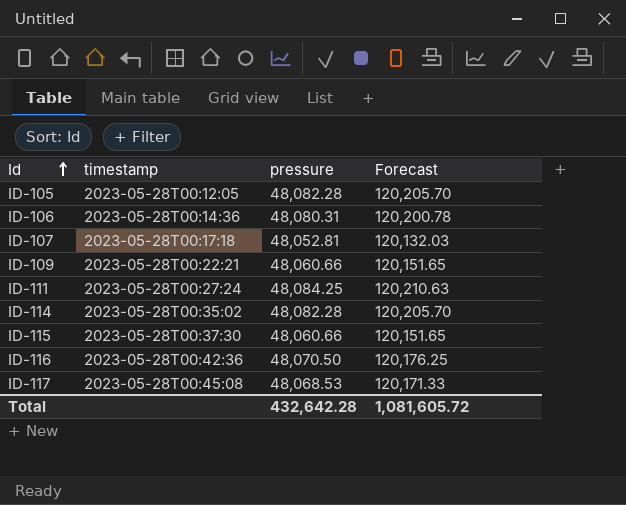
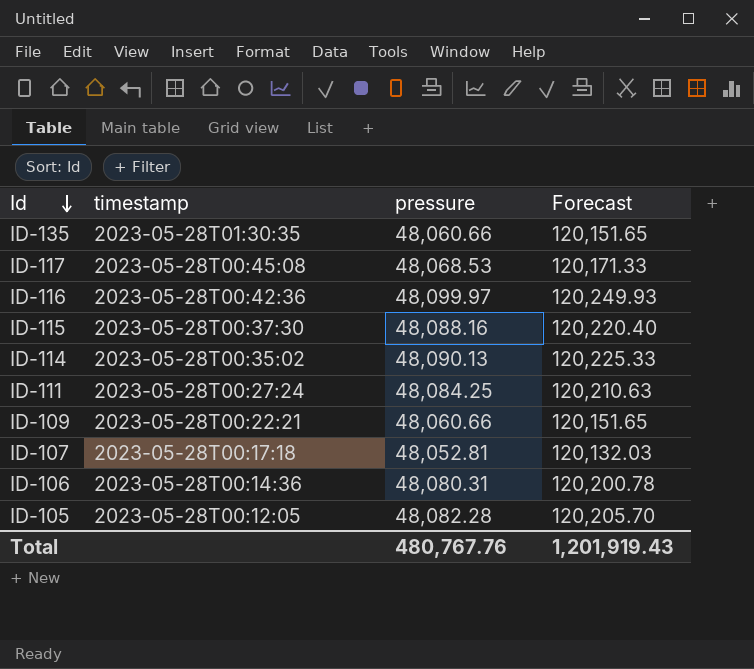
row order: Id ascending -> Id descending
row ID-135: none -> 2023-05-28T01:30:35 | 48,060.66 | 120,151.65
ID-116 | pressure: 48,070.50 -> 48,099.97
ID-116 | Forecast: 120,176.25 -> 120,249.93
ID-115 | pressure: 48,060.66 -> 48,088.16
ID-115 | Forecast: 120,151.65 -> 120,220.40
ID-114 | pressure: 48,082.28 -> 48,090.13
ID-114 | Forecast: 120,205.70 -> 120,225.33
Total | pressure: 432,642.28 -> 480,767.76
Total | Forecast: 1,081,605.72 -> 1,201,919.43

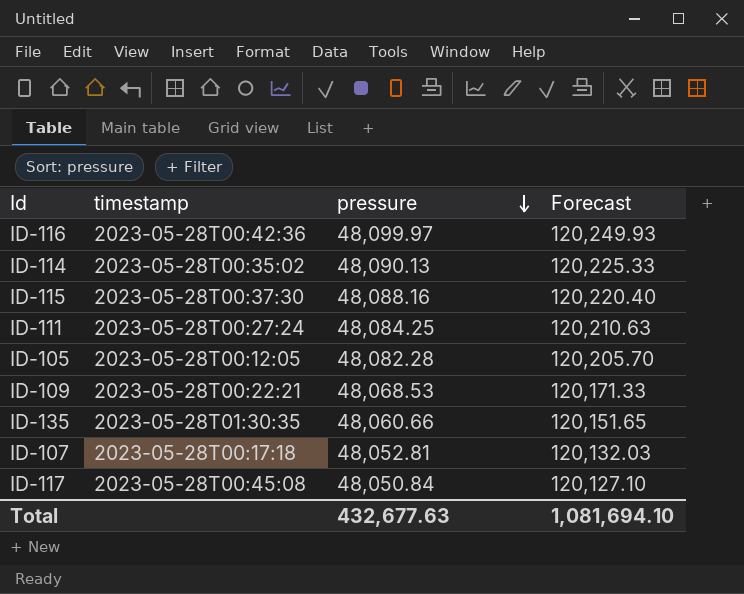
row order: Id descending -> pressure descending
row ID-106: 2023-05-28T00:14:36 | 48,080.31 | 120,200.78 -> none
ID-109 | pressure: 48,060.66 -> 48,068.53
ID-109 | Forecast: 120,151.65 -> 120,171.33
ID-117 | pressure: 48,068.53 -> 48,050.84
ID-117 | Forecast: 120,171.33 -> 120,127.10
Total | pressure: 480,767.76 -> 432,677.63
Total | Forecast: 1,201,919.43 -> 1,081,694.10

